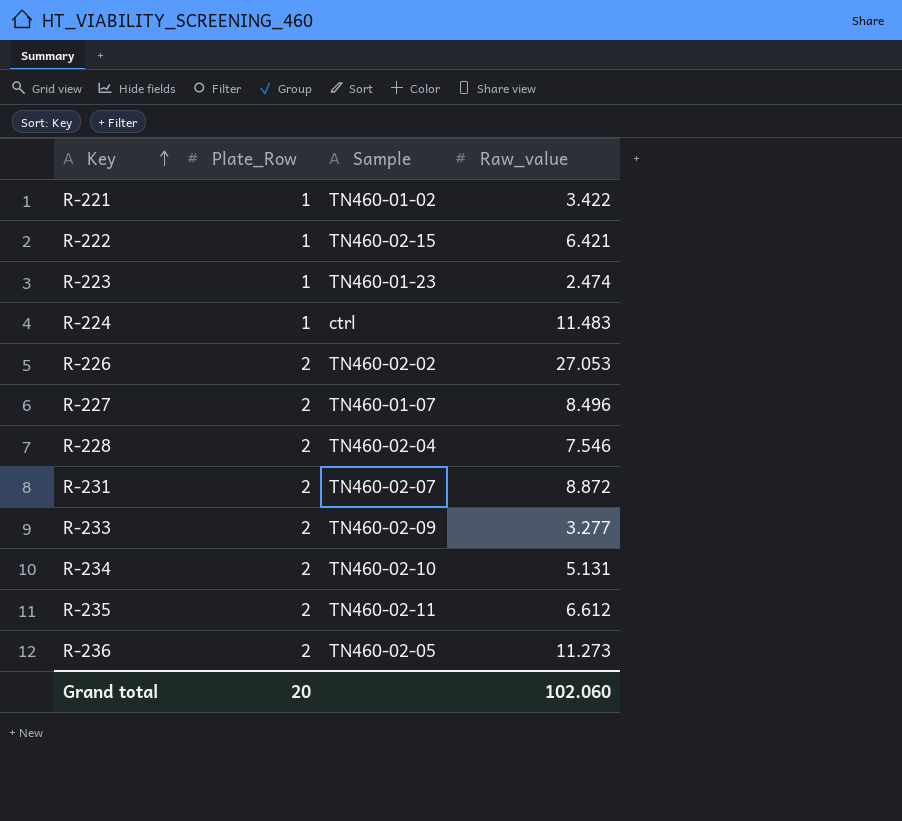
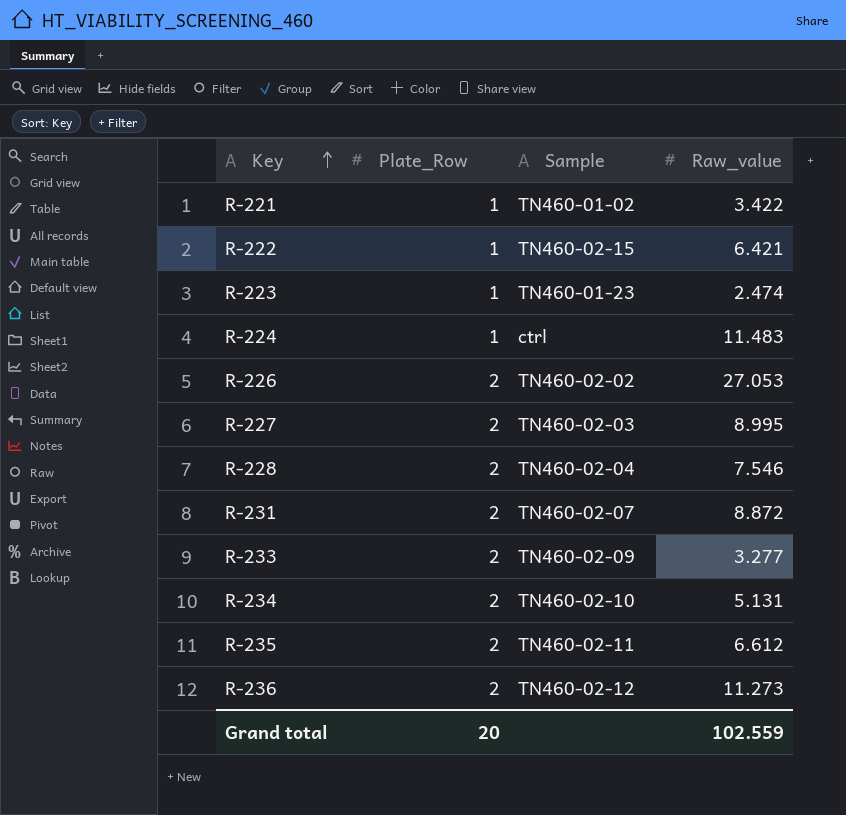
R-227 | Sample: TN460-01-07 -> TN460-02-03
R-227 | Raw_value: 8.496 -> 8.995
R-236 | Sample: TN460-02-05 -> TN460-02-12
Grand total | Raw_value: 102.060 -> 102.559

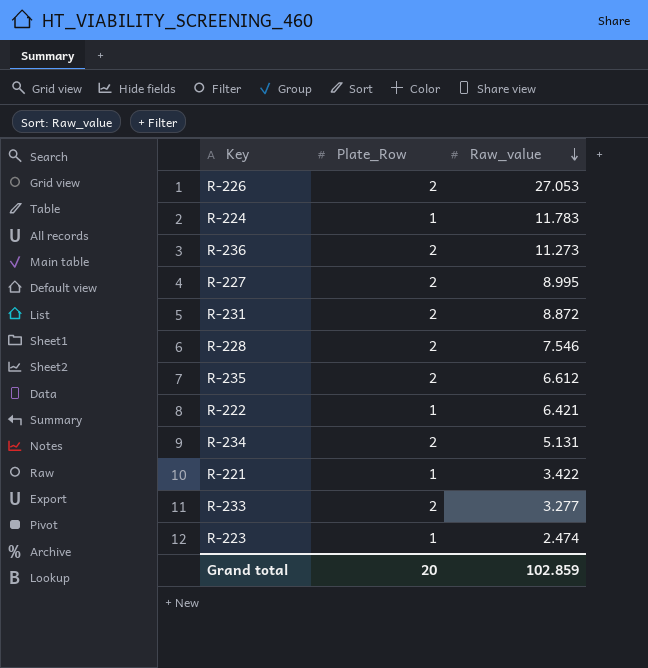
row order: Key ascending -> Raw_value descending
column Sample | position: 3 -> none
R-224 | Raw_value: 11.483 -> 11.783
Grand total | Raw_value: 102.559 -> 102.859

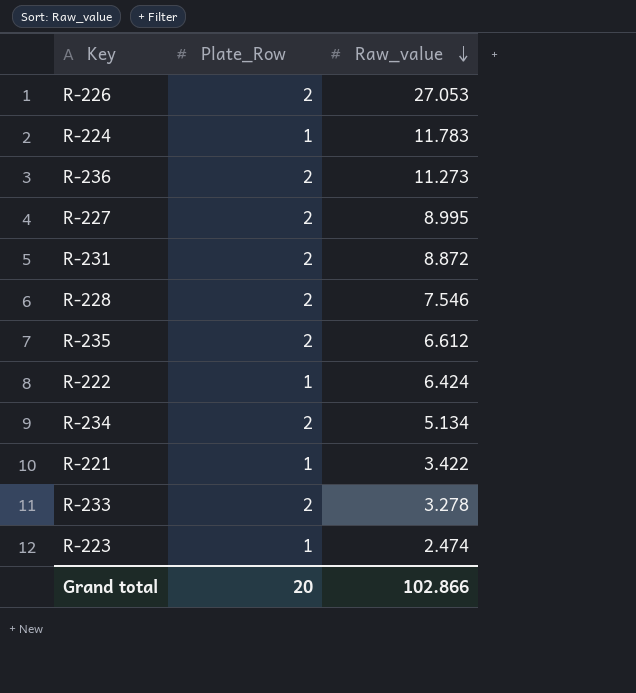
R-222 | Raw_value: 6.421 -> 6.424
R-234 | Raw_value: 5.131 -> 5.134
R-233 | Raw_value: 3.277 -> 3.278
Grand total | Raw_value: 102.859 -> 102.866

